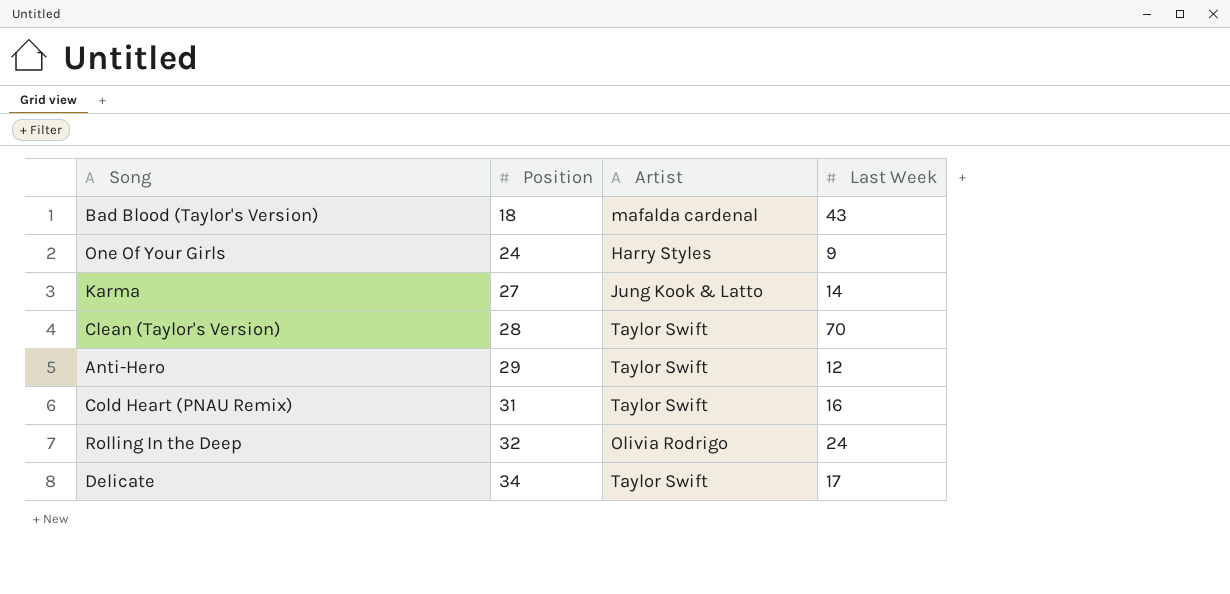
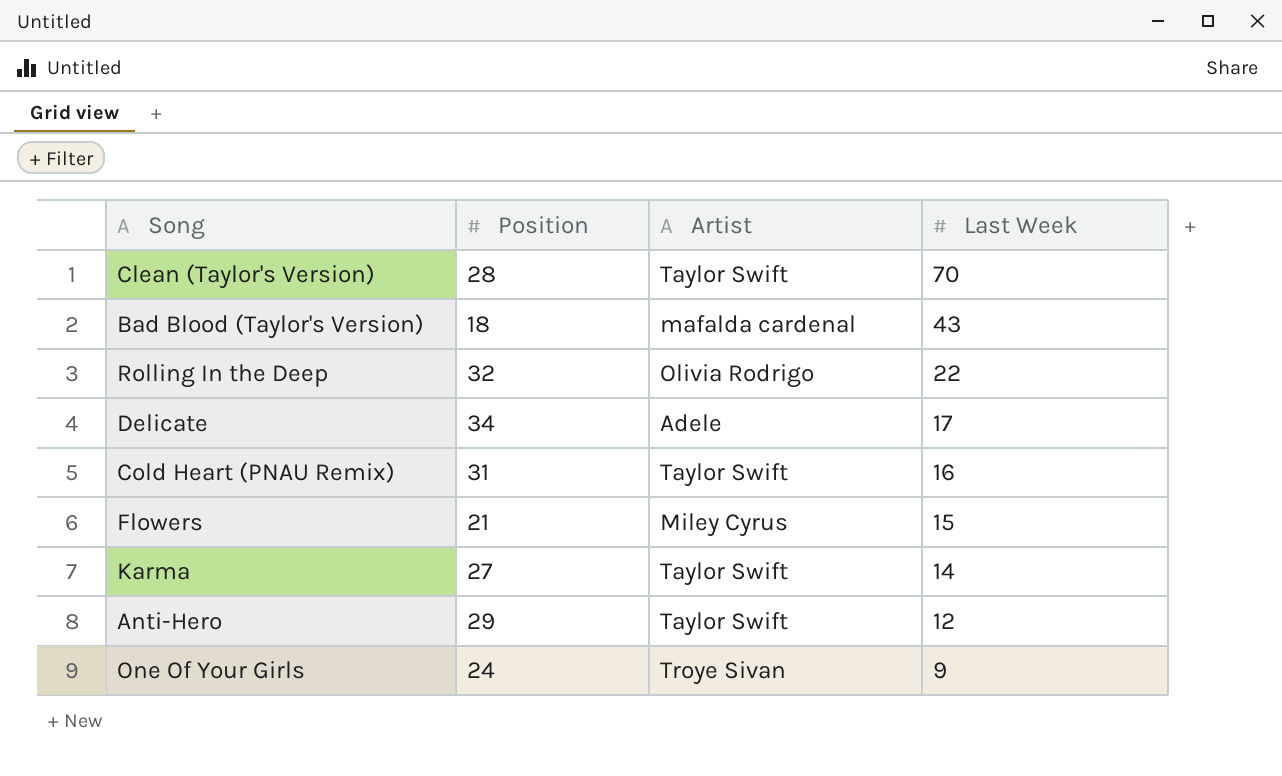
row order: Position ascending -> Last Week descending
Rolling In the Deep | Last Week: 24 -> 22
Delicate | Artist: Taylor Swift -> Adele
row Flowers: none -> 21 | Miley Cyrus | 15
Karma | Artist: Jung Kook & Latto -> Taylor Swift
One Of Your Girls | Artist: Harry Styles -> Troye Sivan

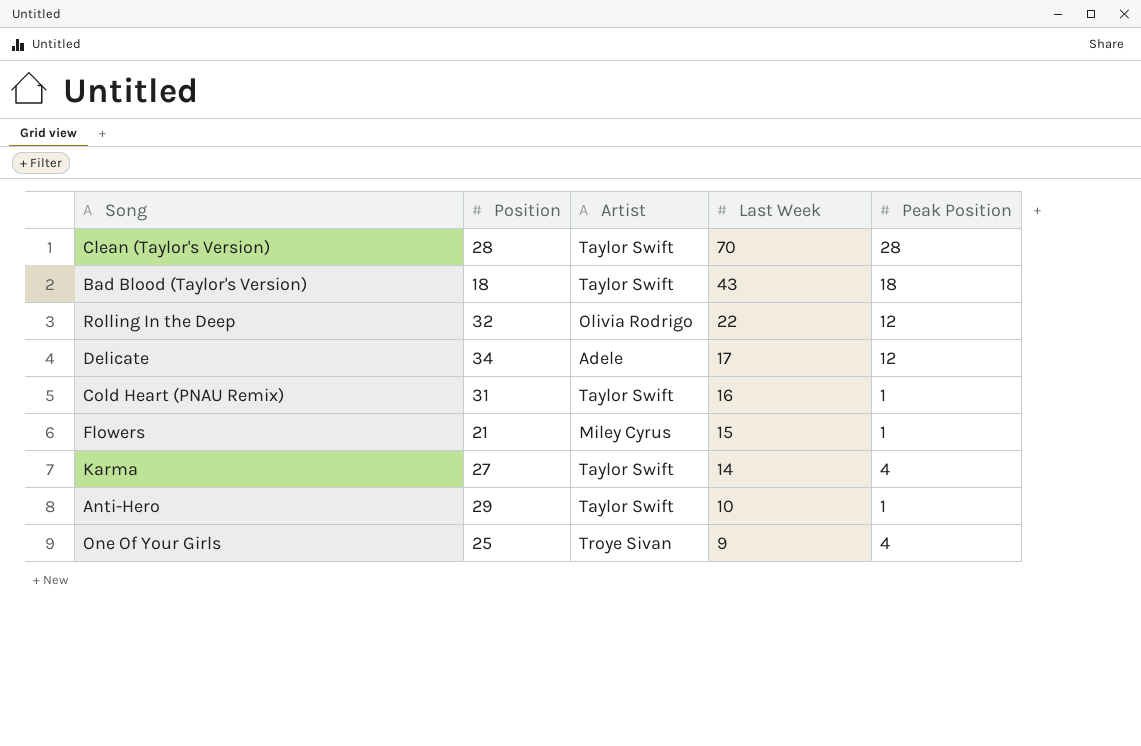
column Peak Position | position: none -> 5
Bad Blood (Taylor's Version) | Artist: mafalda cardenal -> Taylor Swift
Anti-Hero | Last Week: 12 -> 10
One Of Your Girls | Position: 24 -> 25

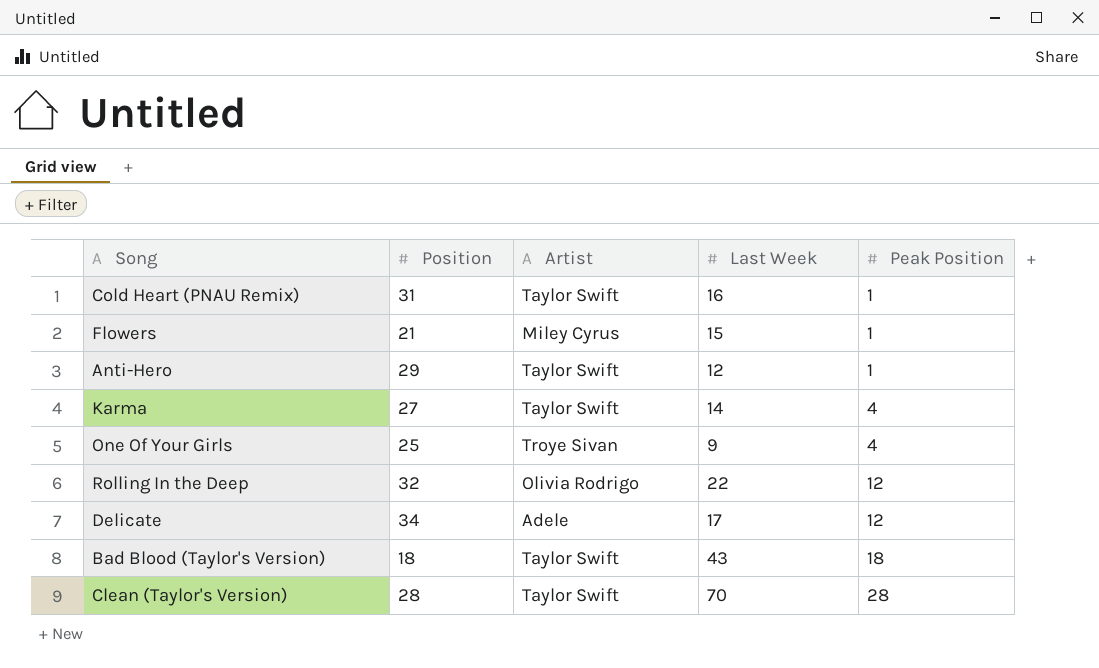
row order: Last Week descending -> Peak Position ascending
Anti-Hero | Last Week: 10 -> 12

